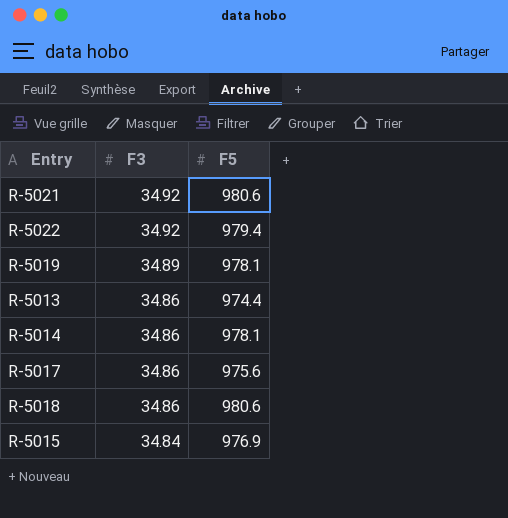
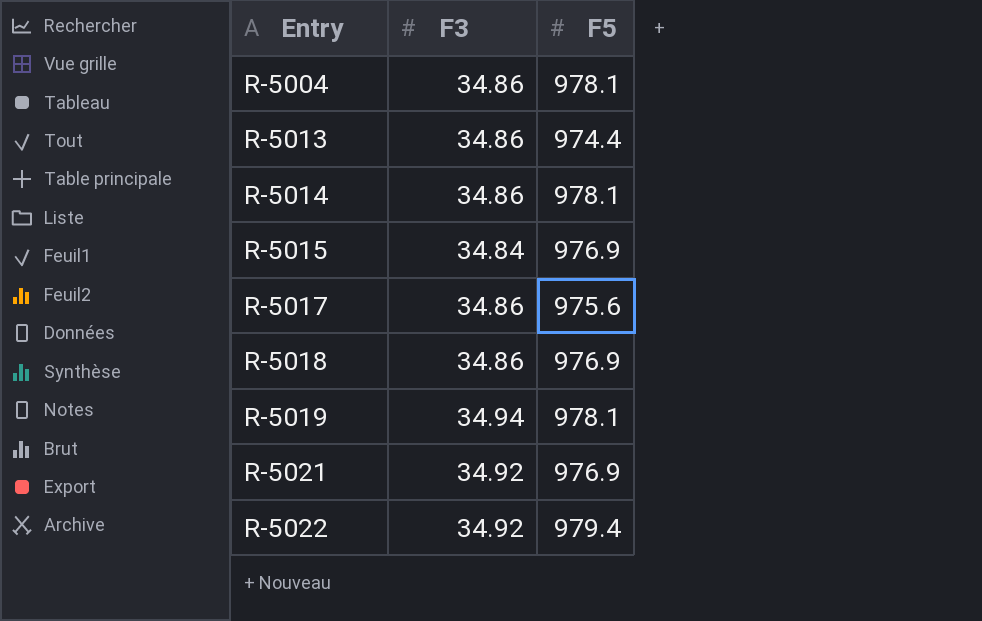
row order: F3 descending -> Entry ascending
row R-5004: none -> 34.86 | 978.1
R-5018 | F5: 980.6 -> 976.9
R-5019 | F3: 34.89 -> 34.94
R-5021 | F5: 980.6 -> 976.9

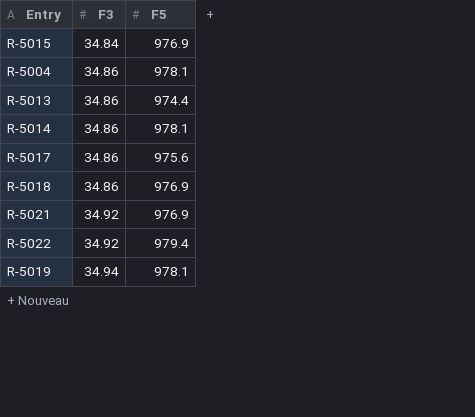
row order: Entry ascending -> F3 ascending

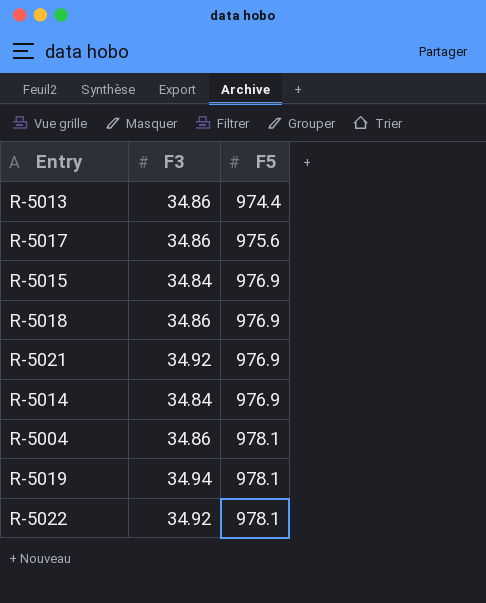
row order: F3 ascending -> F5 ascending
R-5014 | F3: 34.86 -> 34.84
R-5014 | F5: 978.1 -> 976.9
R-5022 | F5: 979.4 -> 978.1

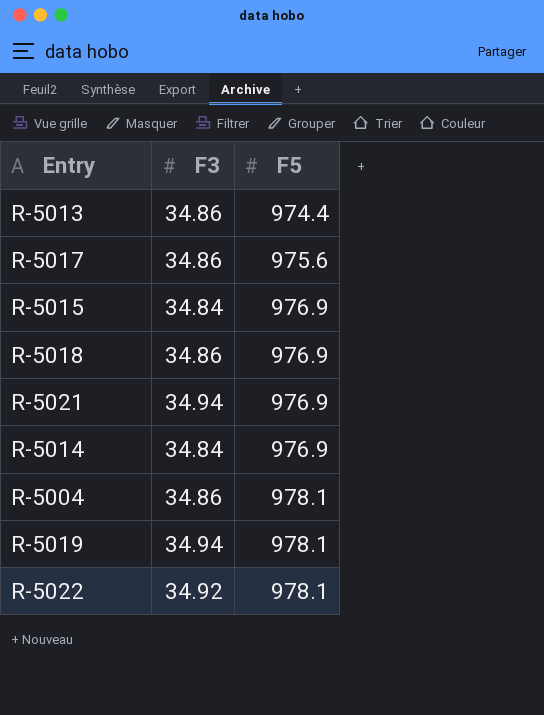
R-5021 | F3: 34.92 -> 34.94

